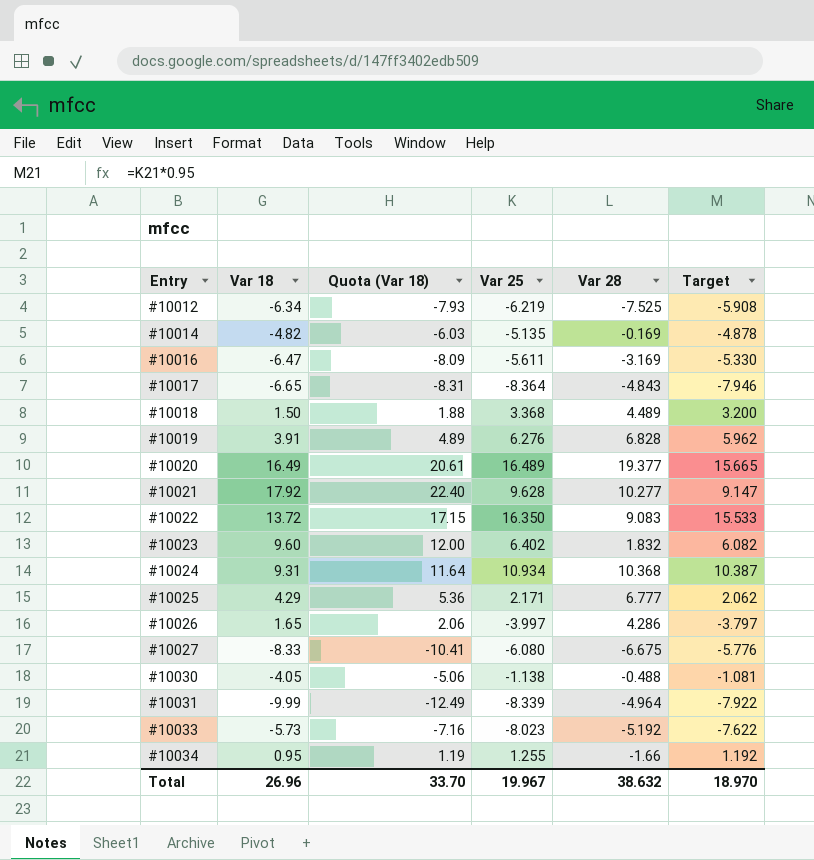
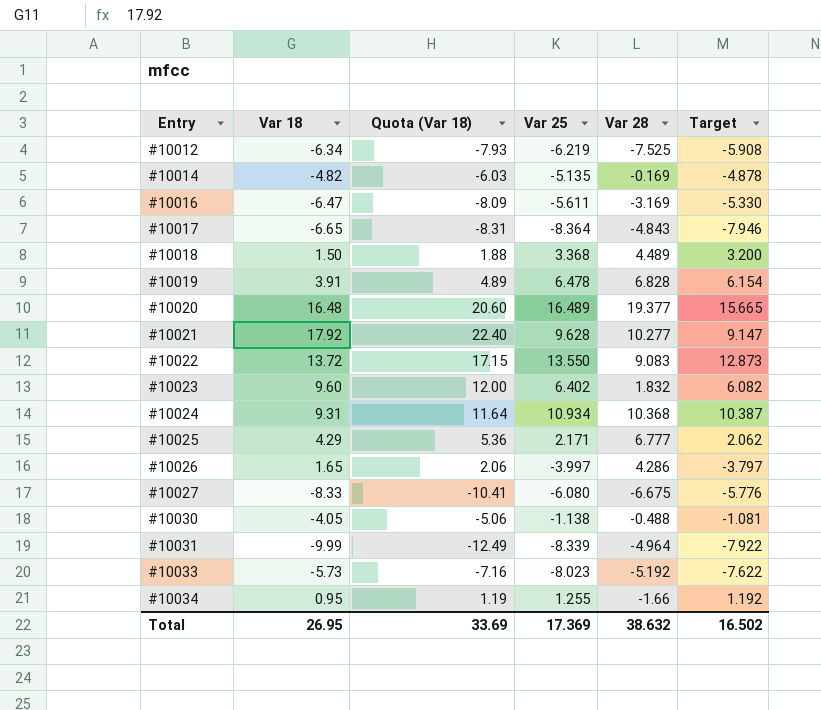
#10019 | Var 25: 6.276 -> 6.478
#10019 | Target: 5.962 -> 6.154
#10020 | Var 18: 16.49 -> 16.48
#10020 | Quota (Var 18): 20.61 -> 20.60
#10022 | Var 25: 16.350 -> 13.550
#10022 | Target: 15.533 -> 12.873
Total | Var 18: 26.96 -> 26.95
Total | Quota (Var 18): 33.70 -> 33.69
Total | Var 25: 19.967 -> 17.369
Total | Target: 18.970 -> 16.502

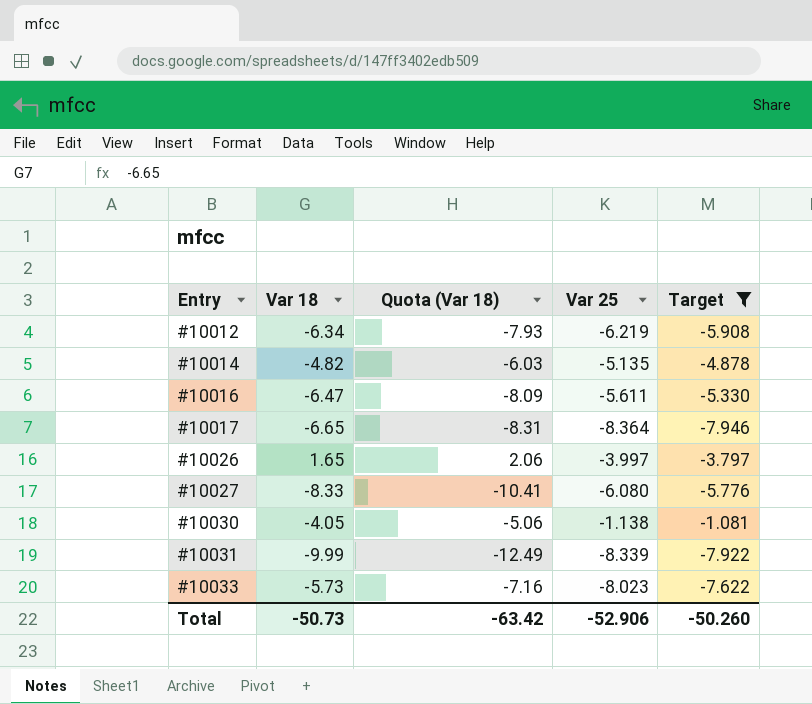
filter: none -> Target <= -1.081
column Var 28 | position: 5 -> none
Total | Var 18: 26.95 -> -50.73
Total | Quota (Var 18): 33.69 -> -63.42
Total | Var 25: 17.369 -> -52.906
Total | Target: 16.502 -> -50.260

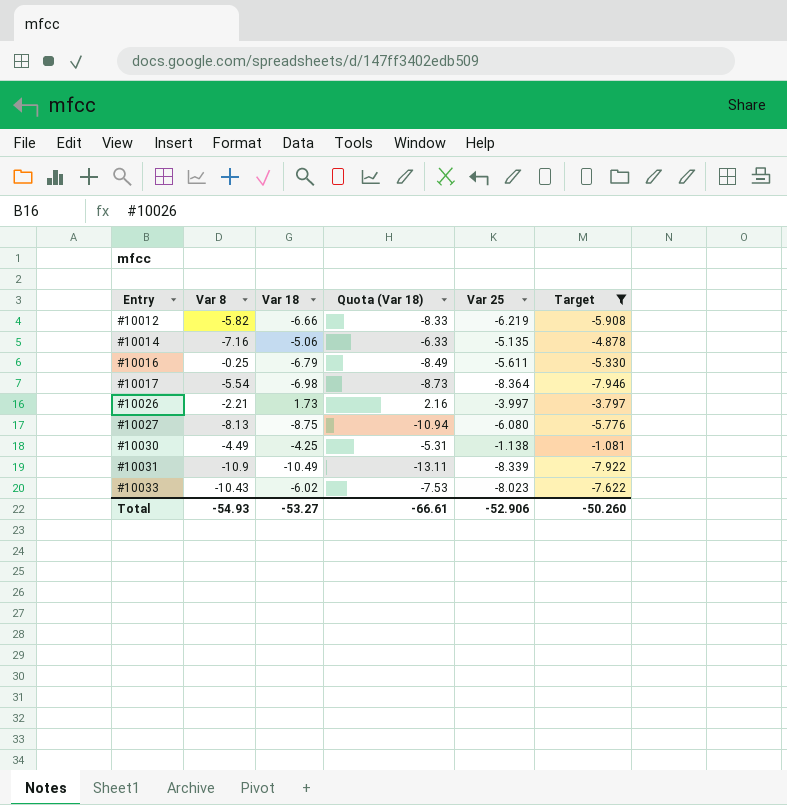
column Var 8 | position: none -> 2
#10012 | Var 18: -6.34 -> -6.66
#10012 | Quota (Var 18): -7.93 -> -8.33
#10014 | Var 18: -4.82 -> -5.06
#10014 | Quota (Var 18): -6.03 -> -6.33
#10016 | Var 18: -6.47 -> -6.79
#10016 | Quota (Var 18): -8.09 -> -8.49
#10017 | Var 18: -6.65 -> -6.98
#10017 | Quota (Var 18): -8.31 -> -8.73
#10026 | Var 18: 1.65 -> 1.73
#10026 | Quota (Var 18): 2.06 -> 2.16
#10027 | Var 18: -8.33 -> -8.75
#10027 | Quota (Var 18): -10.41 -> -10.94
#10030 | Var 18: -4.05 -> -4.25
#10030 | Quota (Var 18): -5.06 -> -5.31
#10031 | Var 18: -9.99 -> -10.49
#10031 | Quota (Var 18): -12.49 -> -13.11
#10033 | Var 18: -5.73 -> -6.02
#10033 | Quota (Var 18): -7.16 -> -7.53
Total | Var 18: -50.73 -> -53.27
Total | Quota (Var 18): -63.42 -> -66.61

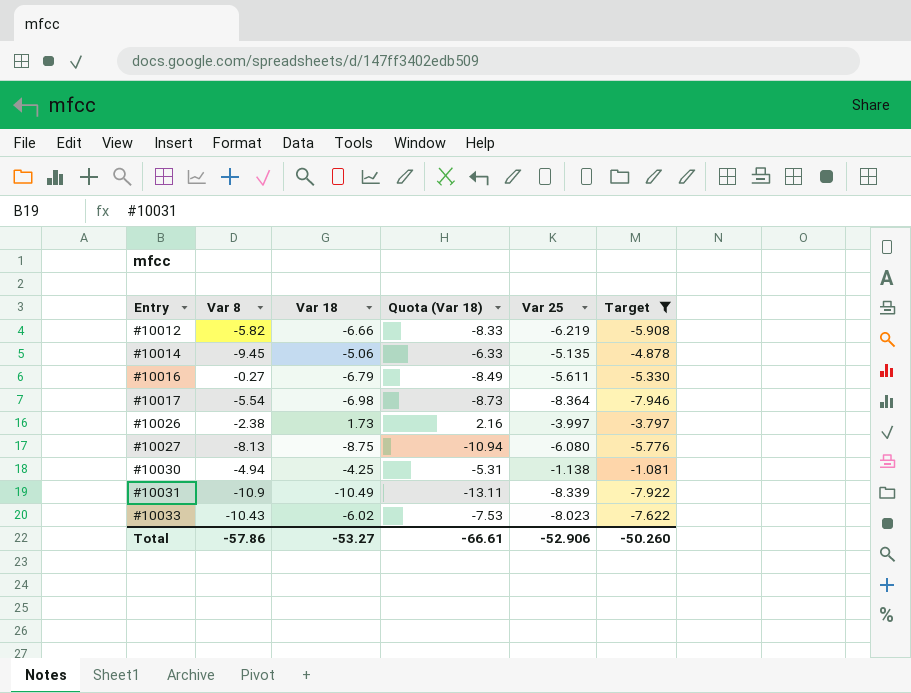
#10014 | Var 8: -7.16 -> -9.45
#10016 | Var 8: -0.25 -> -0.27
#10026 | Var 8: -2.21 -> -2.38
#10030 | Var 8: -4.49 -> -4.94
Total | Var 8: -54.93 -> -57.86

